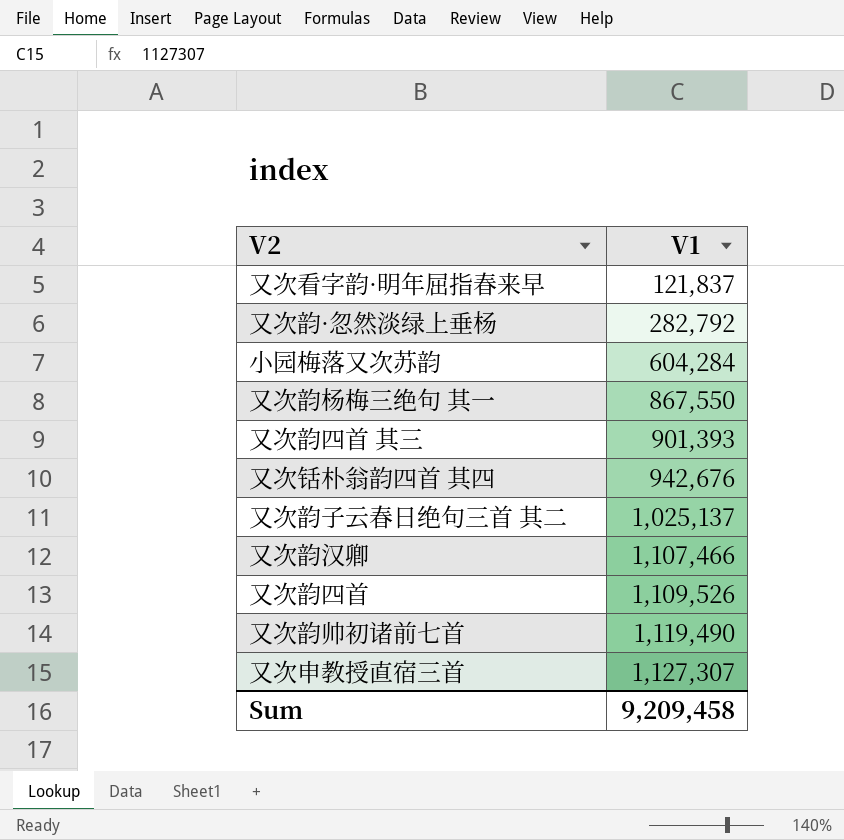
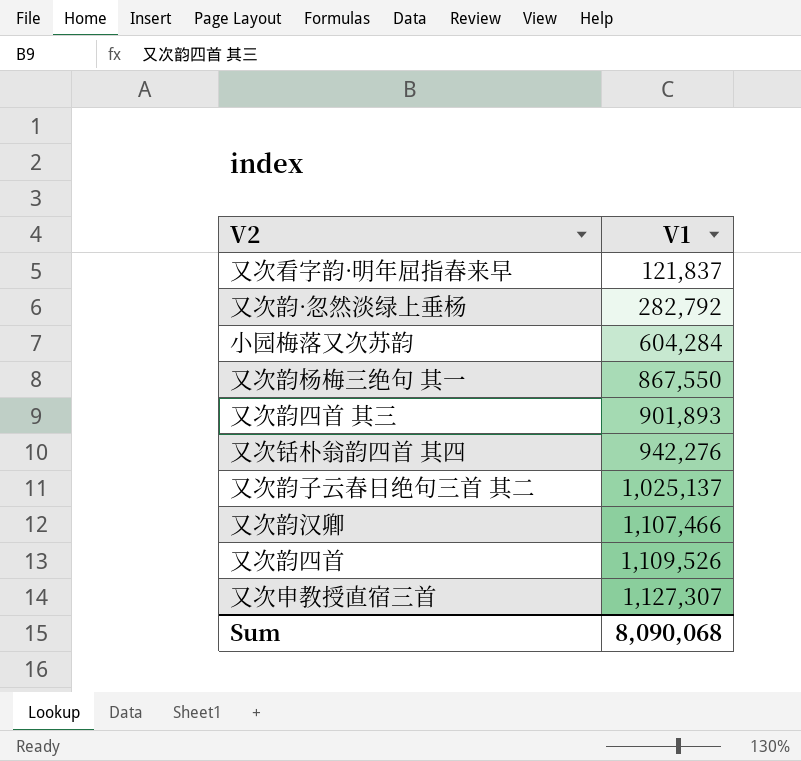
row 又次韵帅初诸前七首: 1,119,490 -> none
又次韵四首 其三 | V1: 901,393 -> 901,893
又次铦朴翁韵四首 其四 | V1: 942,676 -> 942,276
Sum | V1: 9,209,458 -> 8,090,068

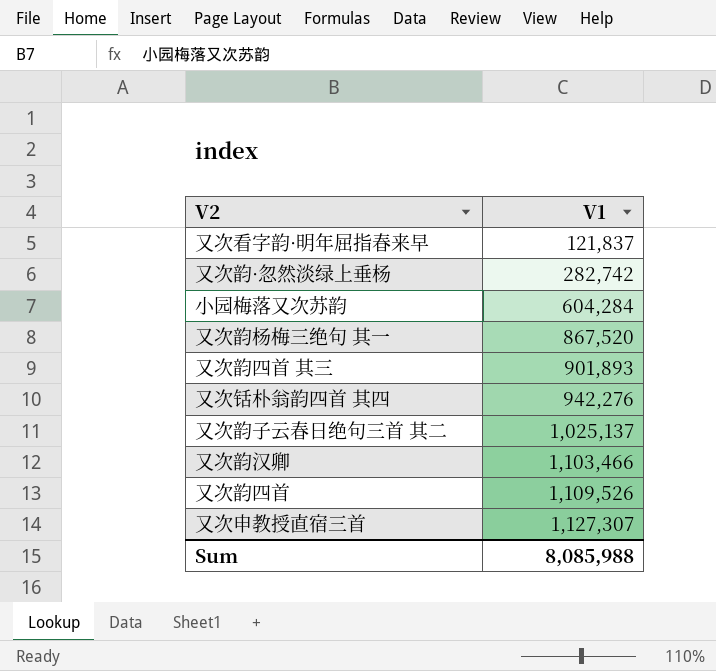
又次韵·忽然淡绿上垂杨 | V1: 282,792 -> 282,742
又次韵杨梅三绝句 其一 | V1: 867,550 -> 867,520
又次韵汉卿 | V1: 1,107,466 -> 1,103,466
Sum | V1: 8,090,068 -> 8,085,988

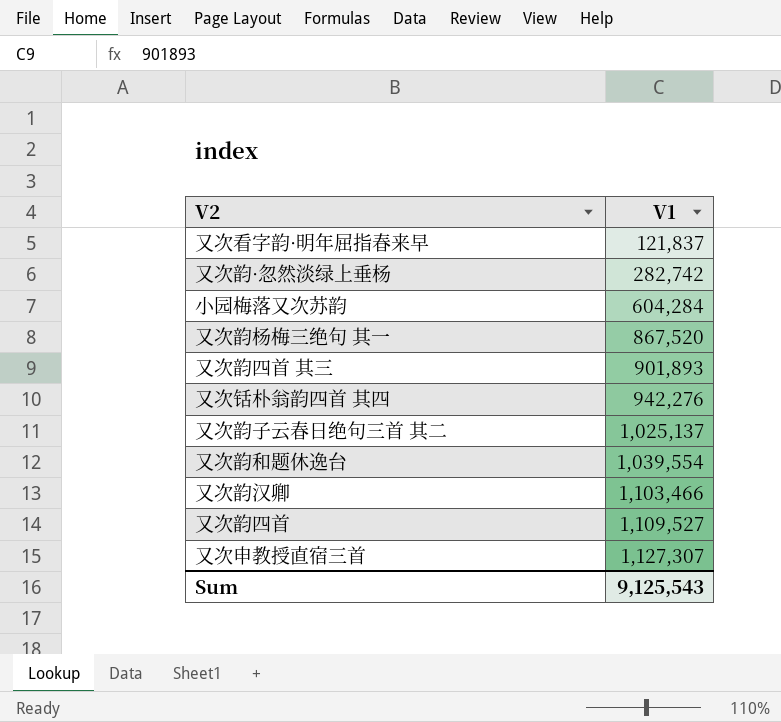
row 又次韵和题休逸台: none -> 1,039,554
又次韵四首 | V1: 1,109,526 -> 1,109,527
Sum | V1: 8,085,988 -> 9,125,543

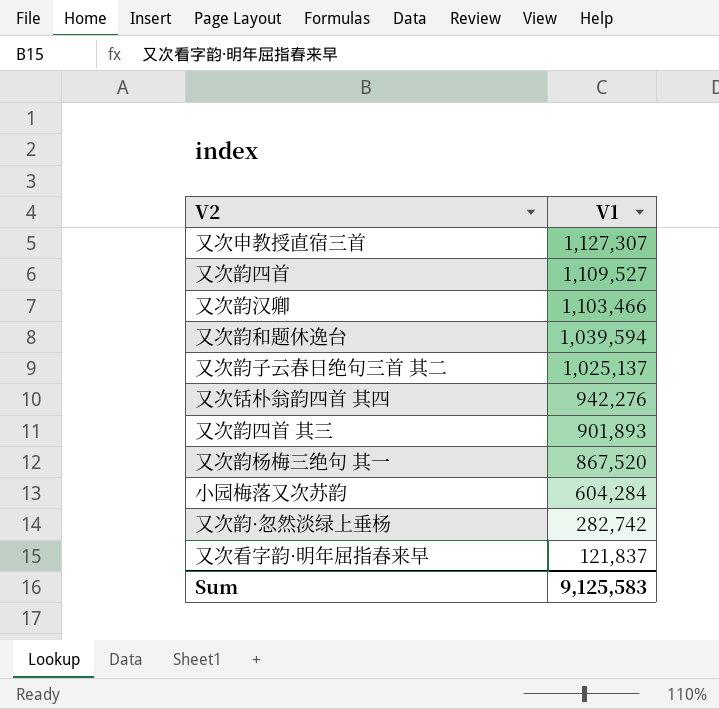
row order: V1 ascending -> V1 descending
又次韵和题休逸台 | V1: 1,039,554 -> 1,039,594
Sum | V1: 9,125,543 -> 9,125,583

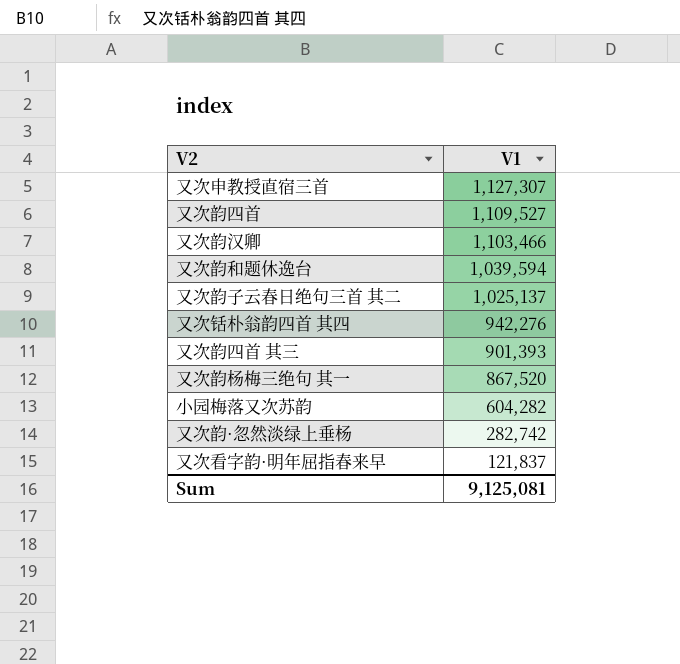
又次韵四首 其三 | V1: 901,893 -> 901,393
小园梅落又次苏韵 | V1: 604,284 -> 604,282
Sum | V1: 9,125,583 -> 9,125,081

